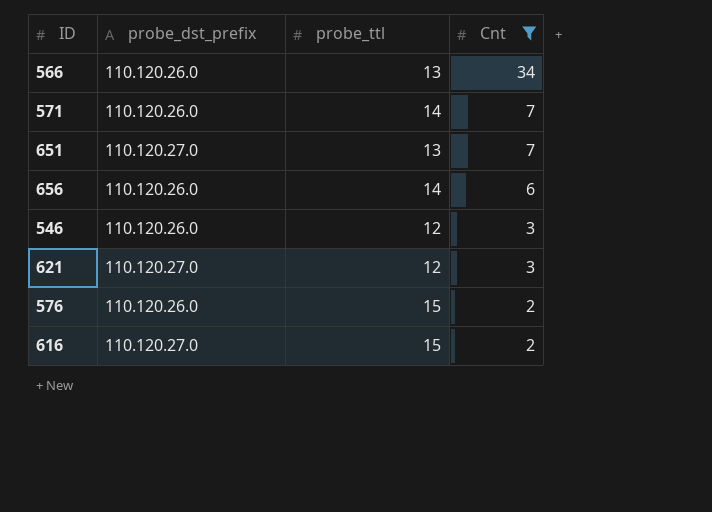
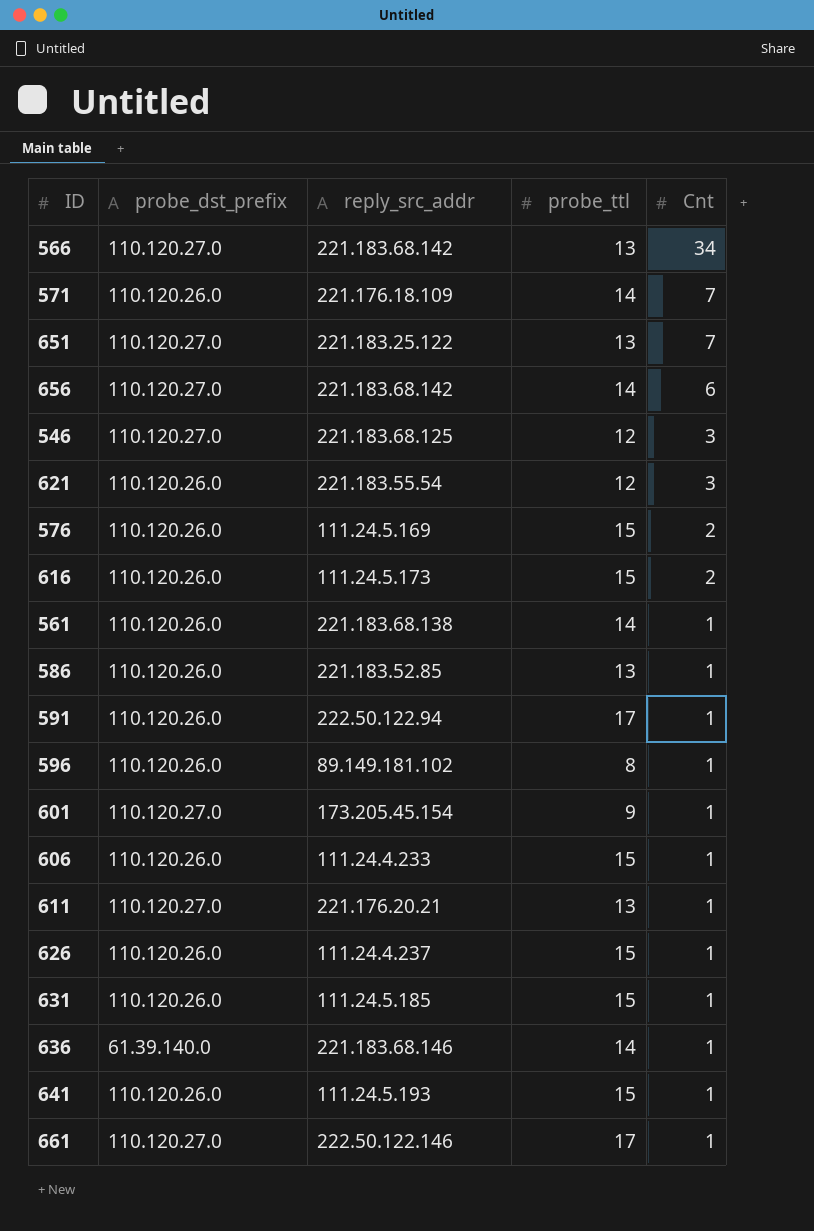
filter: Cnt != 1 -> none
column reply_src_addr | position: none -> 3
566 | probe_dst_prefix: 110.120.26.0 -> 110.120.27.0
656 | probe_dst_prefix: 110.120.26.0 -> 110.120.27.0
546 | probe_dst_prefix: 110.120.26.0 -> 110.120.27.0
621 | probe_dst_prefix: 110.120.27.0 -> 110.120.26.0
616 | probe_dst_prefix: 110.120.27.0 -> 110.120.26.0

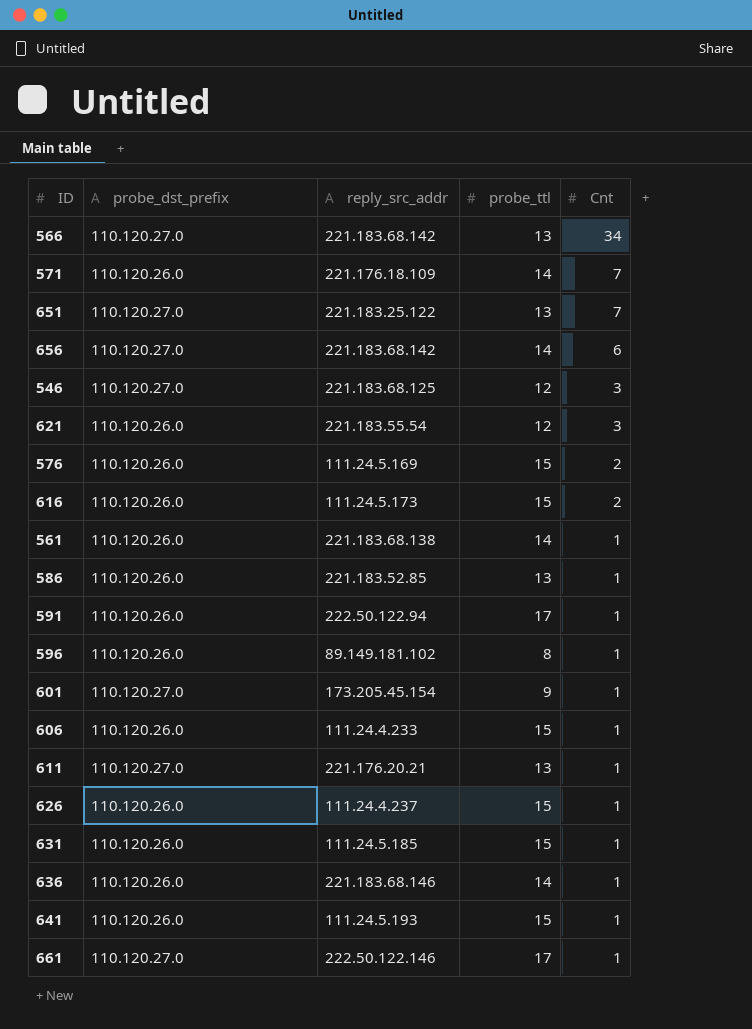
636 | probe_dst_prefix: 61.39.140.0 -> 110.120.26.0

